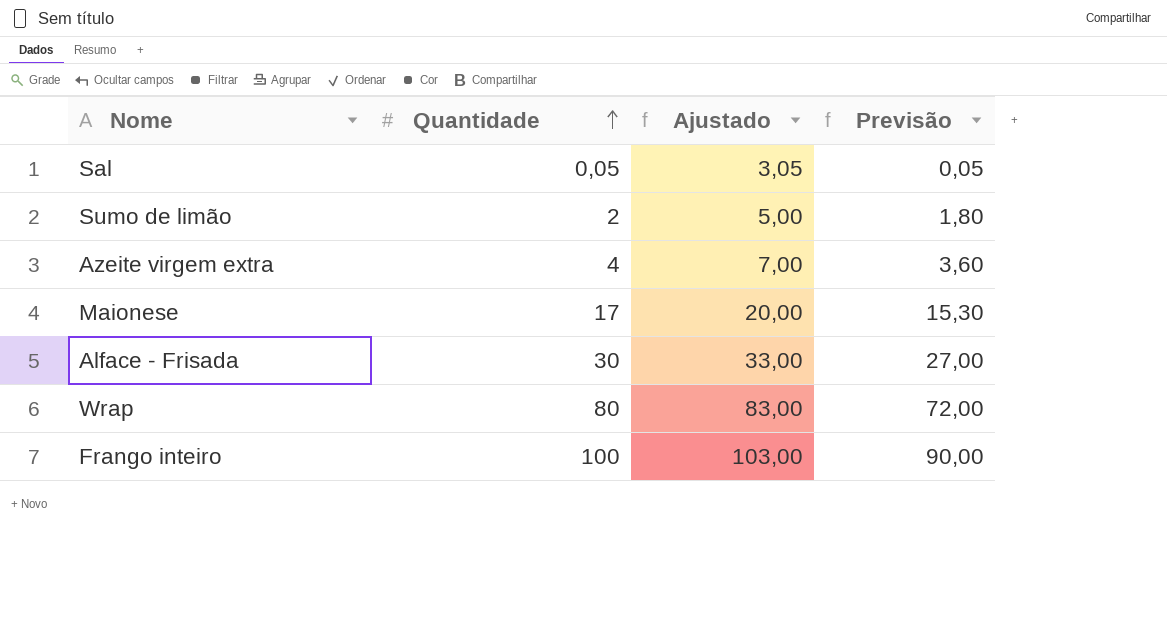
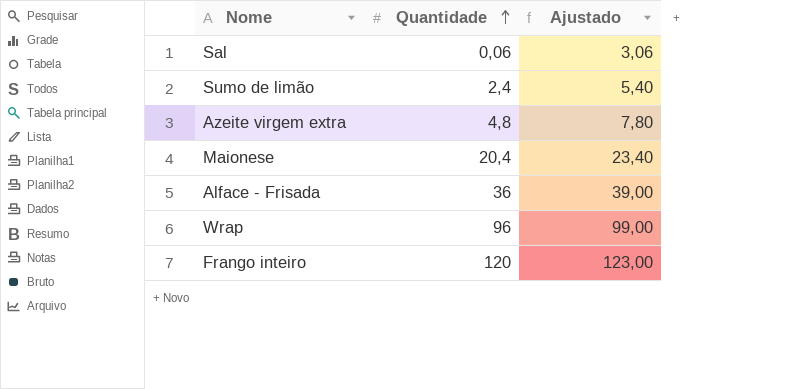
column Previsão | formula: [Quantidade] * 0,9 -> none
Sal | Quantidade: 0,05 -> 0,06
Sal | Ajustado: 3,05 -> 3,06
Sumo de limão | Quantidade: 2 -> 2,4
Sumo de limão | Ajustado: 5,00 -> 5,40
Azeite virgem extra | Quantidade: 4 -> 4,8
Azeite virgem extra | Ajustado: 7,00 -> 7,80
Maionese | Quantidade: 17 -> 20,4
Maionese | Ajustado: 20,00 -> 23,40
Alface - Frisada | Quantidade: 30 -> 36
Alface - Frisada | Ajustado: 33,00 -> 39,00
Wrap | Quantidade: 80 -> 96
Wrap | Ajustado: 83,00 -> 99,00
Frango inteiro | Quantidade: 100 -> 120
Frango inteiro | Ajustado: 103,00 -> 123,00

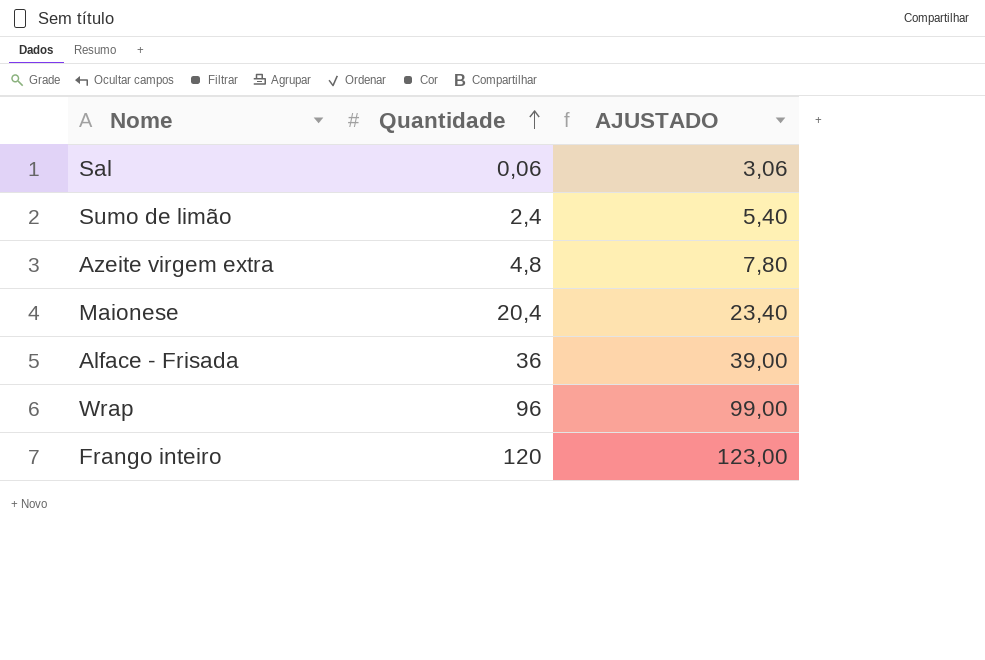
column name: Ajustado -> AJUSTADO

